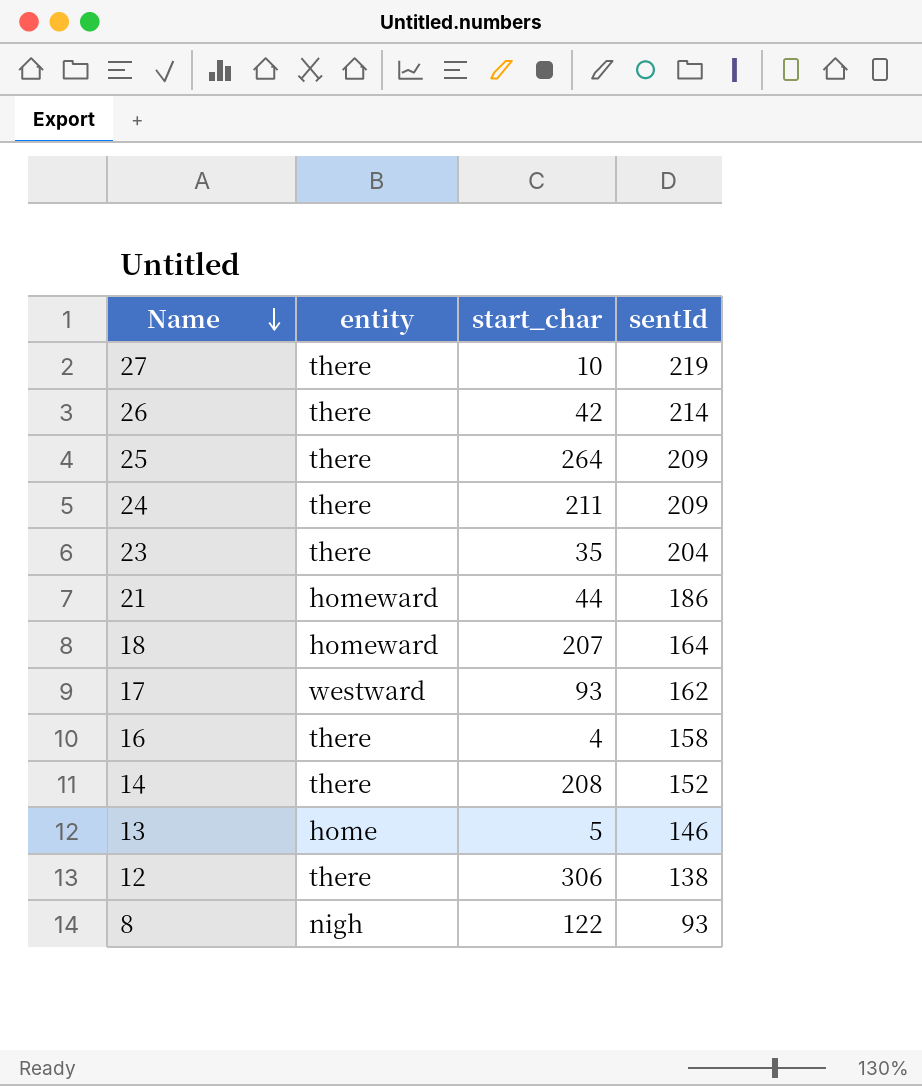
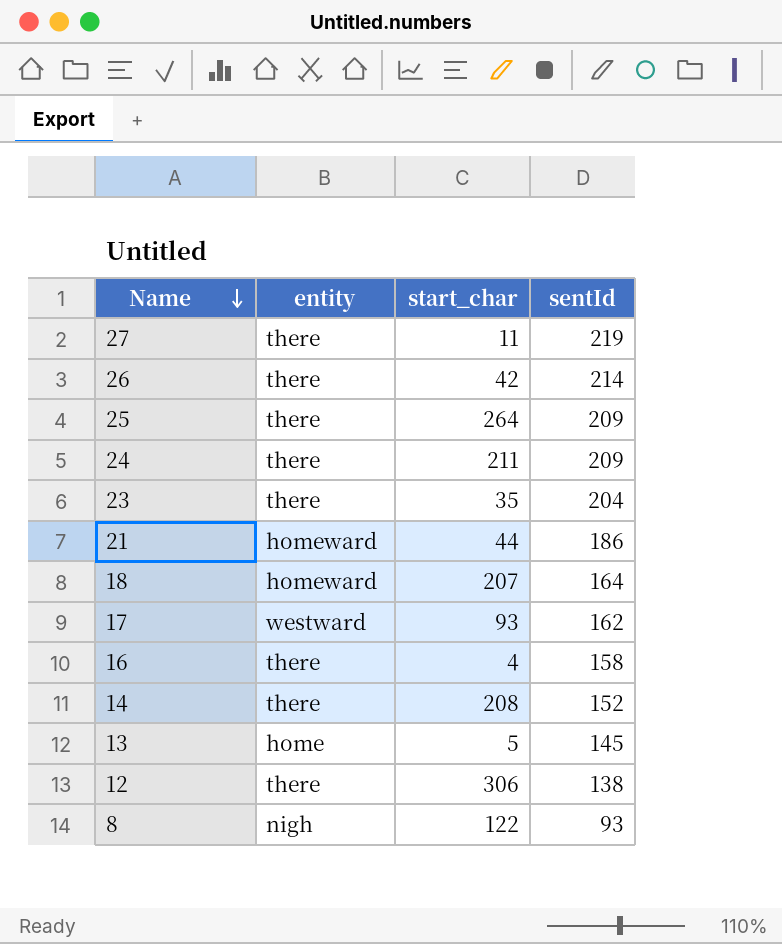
27 | start_char: 10 -> 11
13 | sentId: 146 -> 145

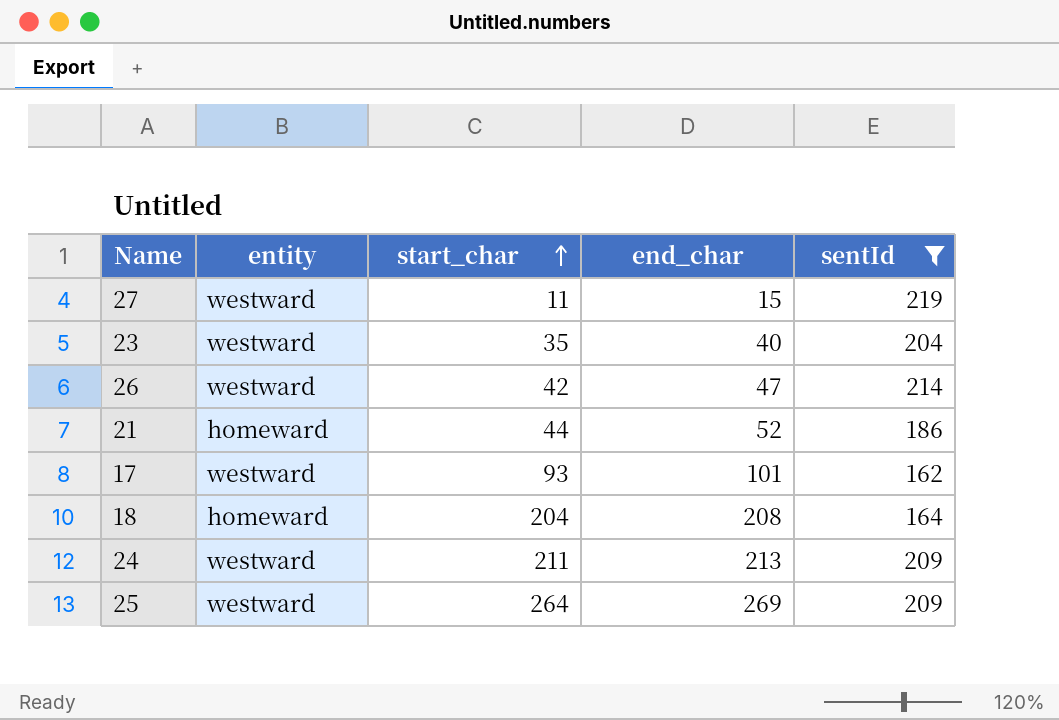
filter: none -> sentId >= 162
row order: Name descending -> start_char ascending
column end_char | position: none -> 4
27 | entity: there -> westward
23 | entity: there -> westward
26 | entity: there -> westward
18 | start_char: 207 -> 204
24 | entity: there -> westward
25 | entity: there -> westward

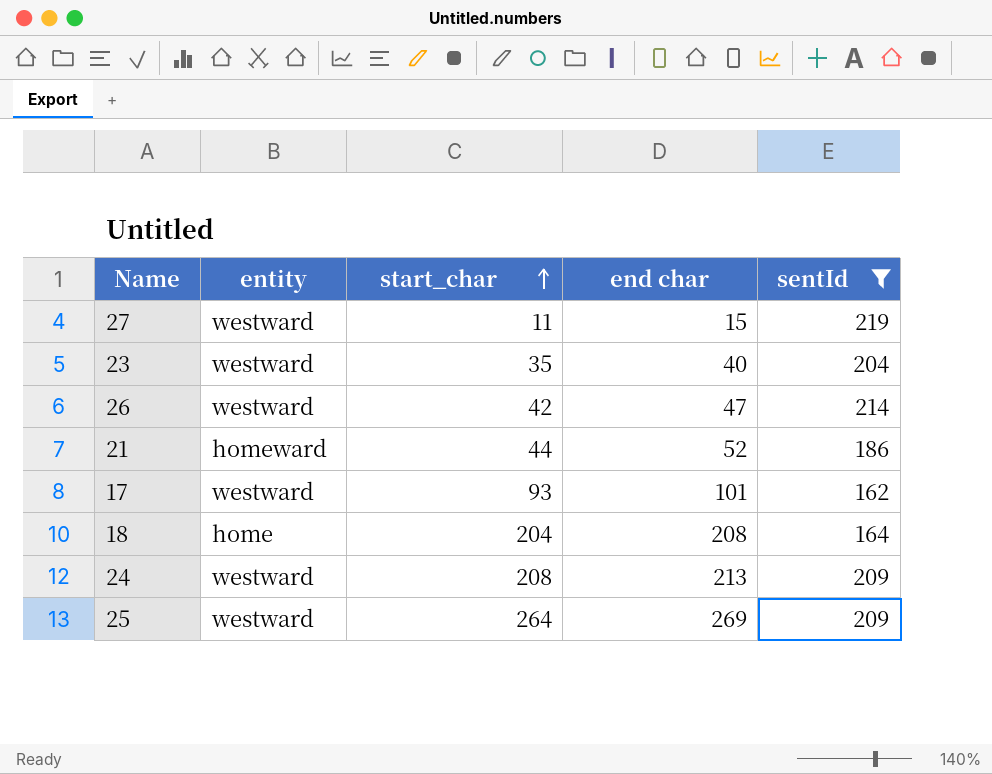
column name: end_char -> end char
18 | entity: homeward -> home
24 | start_char: 211 -> 208

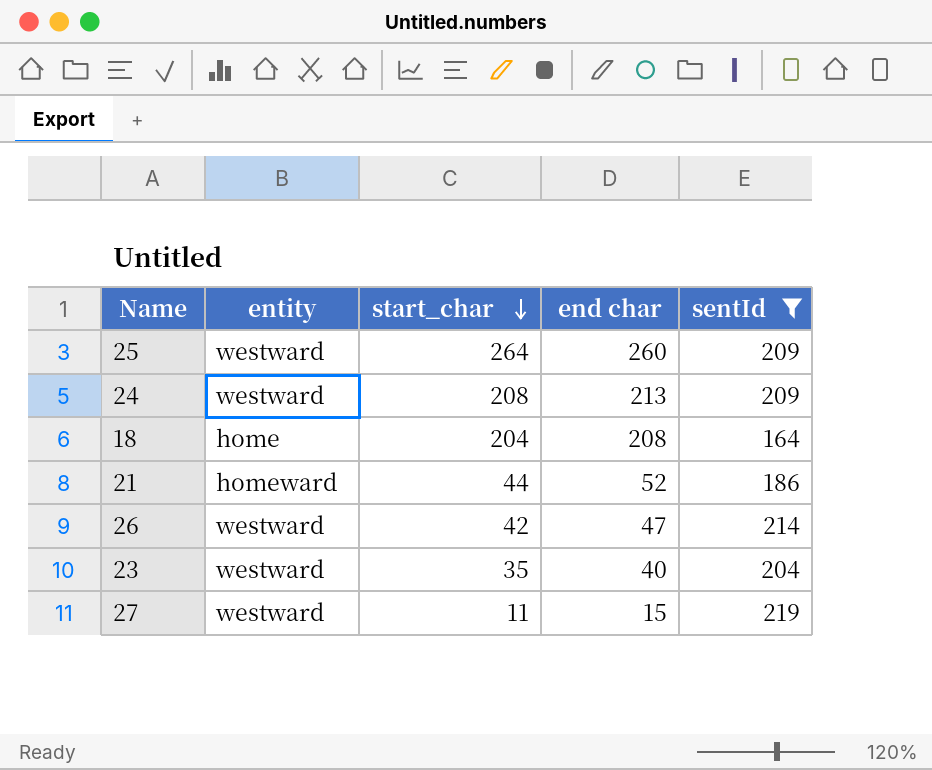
row order: start_char ascending -> start_char descending
row 17: westward | 93 | 101 | 162 -> none
25 | end char: 269 -> 260

